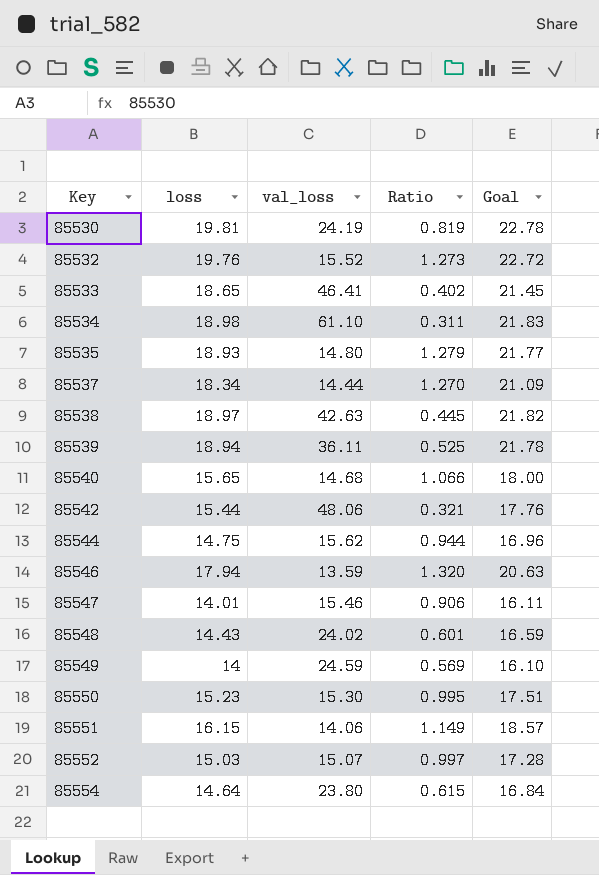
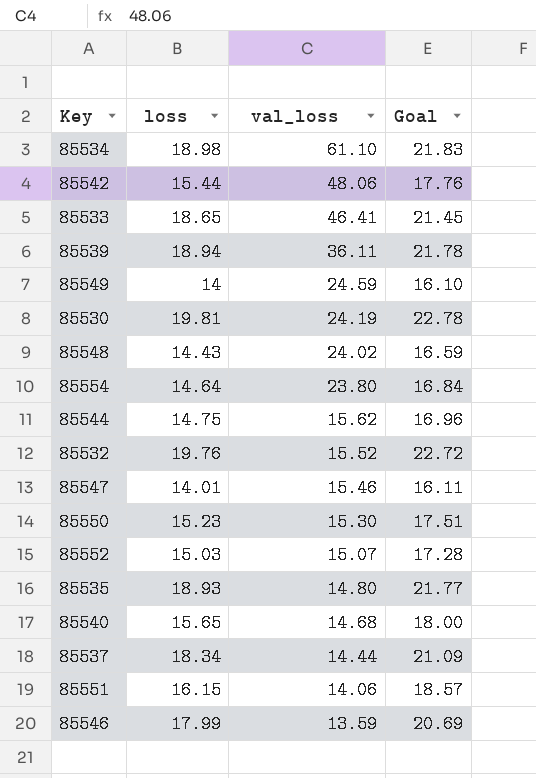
row order: Key ascending -> val_loss descending
column Ratio | formula: [loss] / [val_loss] -> none
row 85538: 18.97 | 42.63 | 0.445 | 21.82 -> none
85546 | loss: 17.94 -> 17.99
85546 | Goal: 20.63 -> 20.69

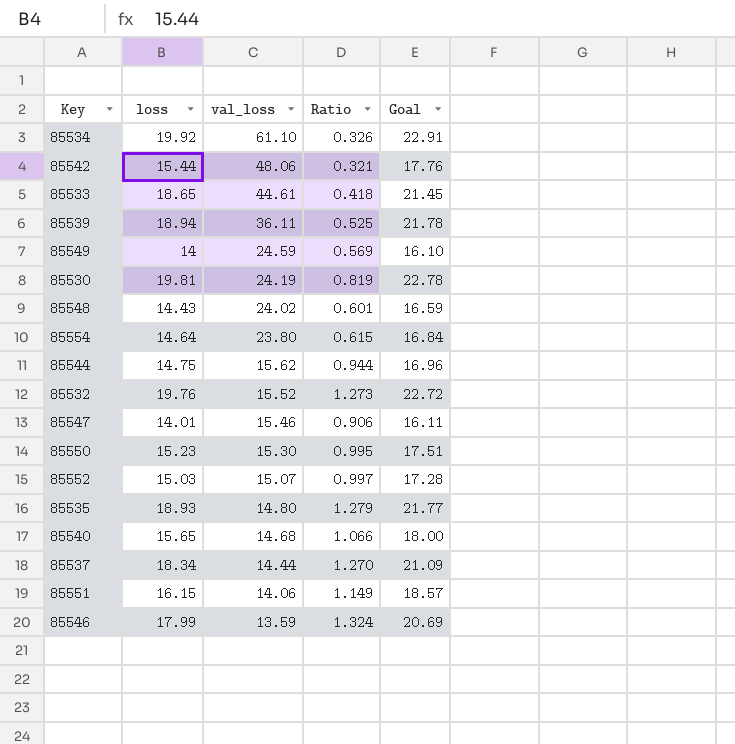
column Ratio | formula: none -> [loss] / [val_loss]
85534 | loss: 18.98 -> 19.92
85534 | Goal: 21.83 -> 22.91
85533 | val_loss: 46.41 -> 44.61

